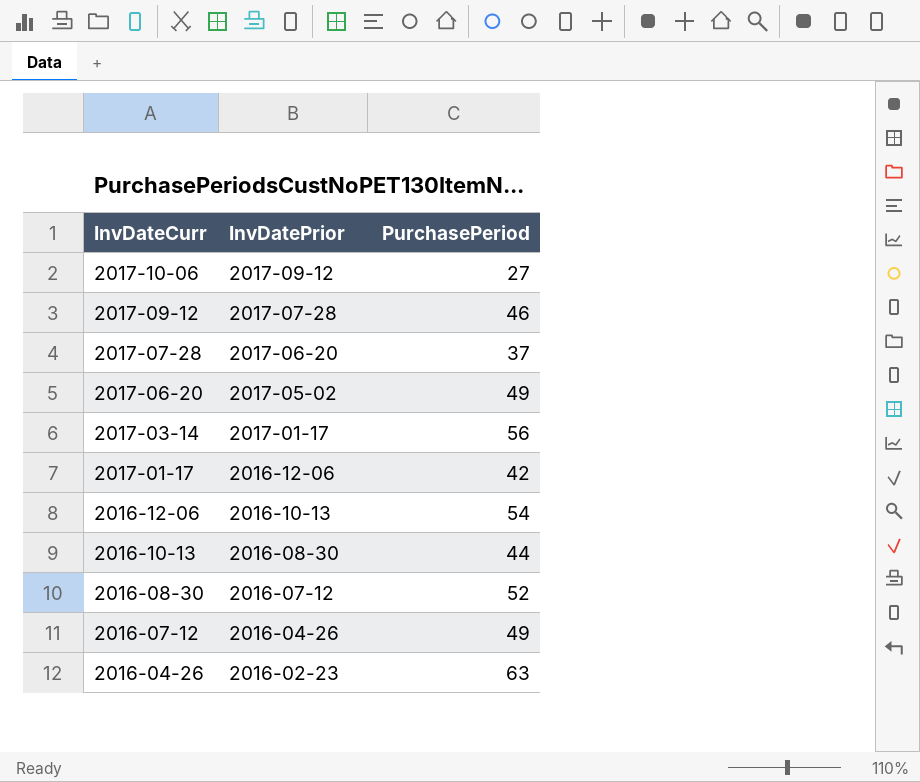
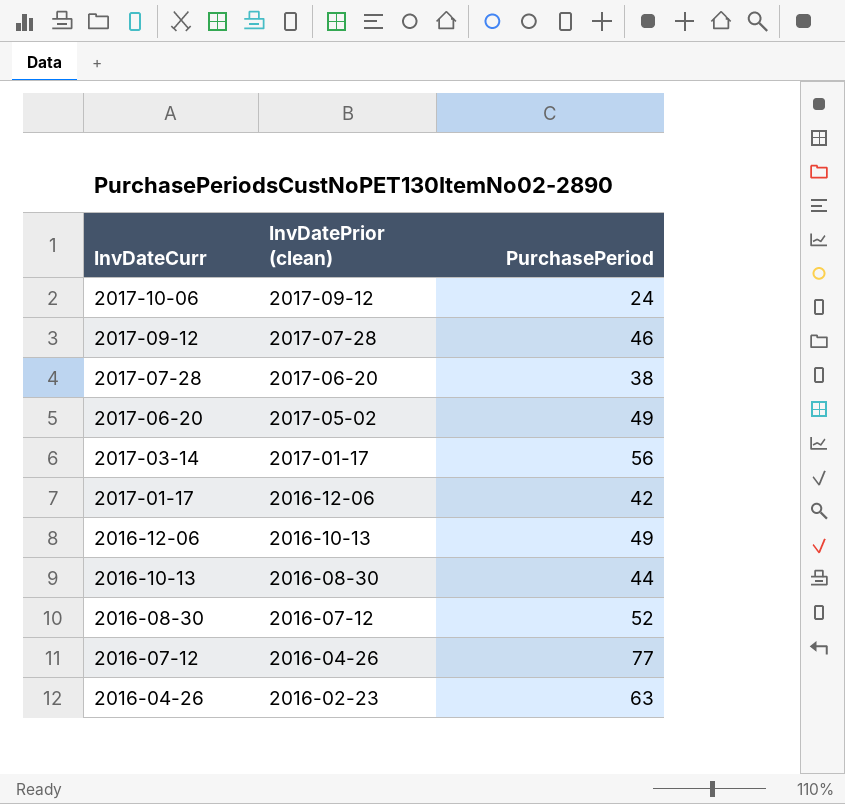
column name: InvDatePrior -> InvDatePrior (clean)
2017-10-06 | PurchasePeriod: 27 -> 24
2017-07-28 | PurchasePeriod: 37 -> 38
2016-12-06 | PurchasePeriod: 54 -> 49
2016-07-12 | PurchasePeriod: 49 -> 77

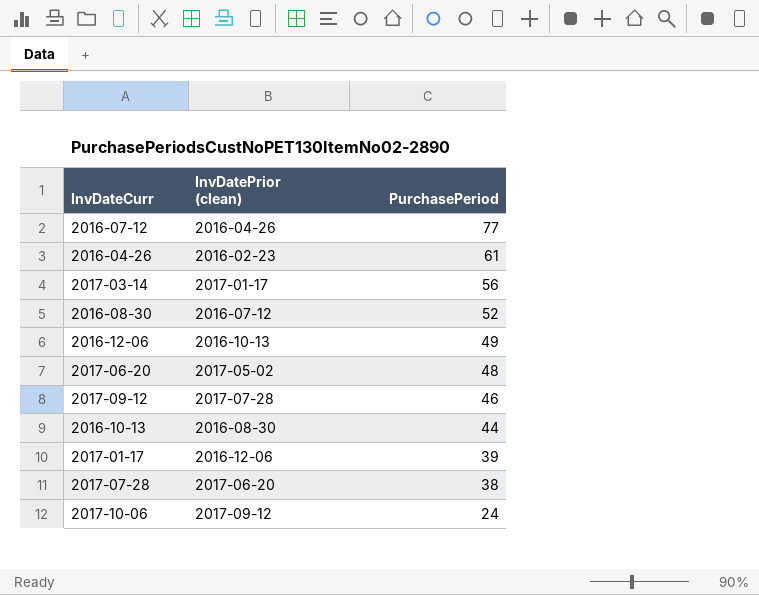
row order: InvDateCurr descending -> PurchasePeriod descending
2016-04-26 | PurchasePeriod: 63 -> 61
2017-06-20 | PurchasePeriod: 49 -> 48
2017-01-17 | PurchasePeriod: 42 -> 39

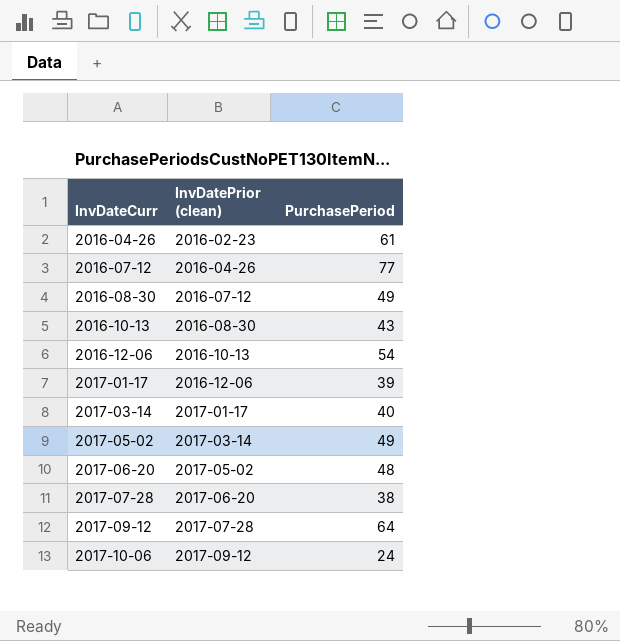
row order: PurchasePeriod descending -> InvDateCurr ascending
2016-08-30 | PurchasePeriod: 52 -> 49
2016-10-13 | PurchasePeriod: 44 -> 43
2016-12-06 | PurchasePeriod: 49 -> 54
2017-03-14 | PurchasePeriod: 56 -> 40
row 2017-05-02: none -> 2017-03-14 | 49
2017-09-12 | PurchasePeriod: 46 -> 64

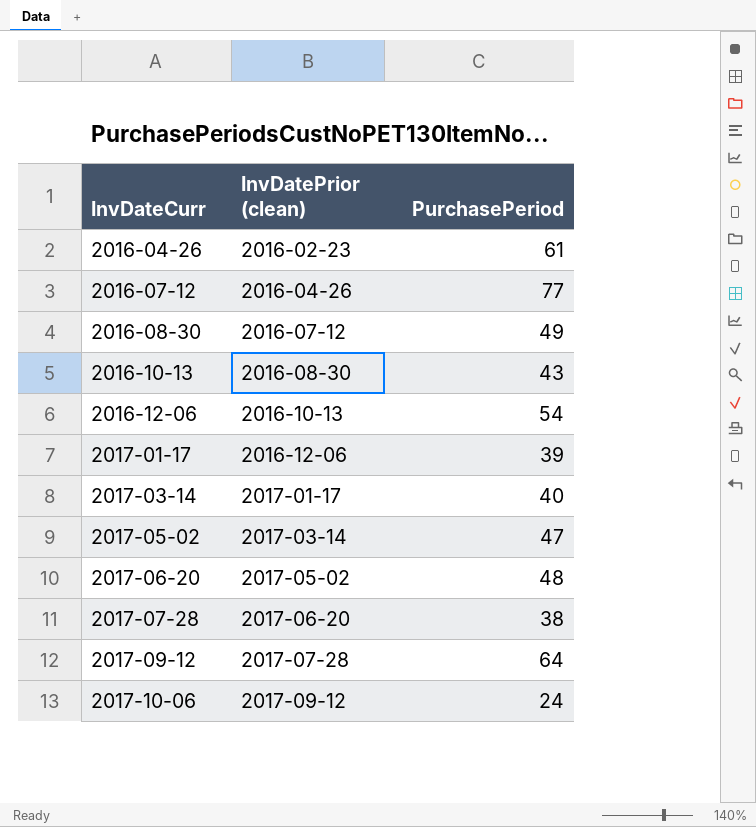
2017-05-02 | PurchasePeriod: 49 -> 47

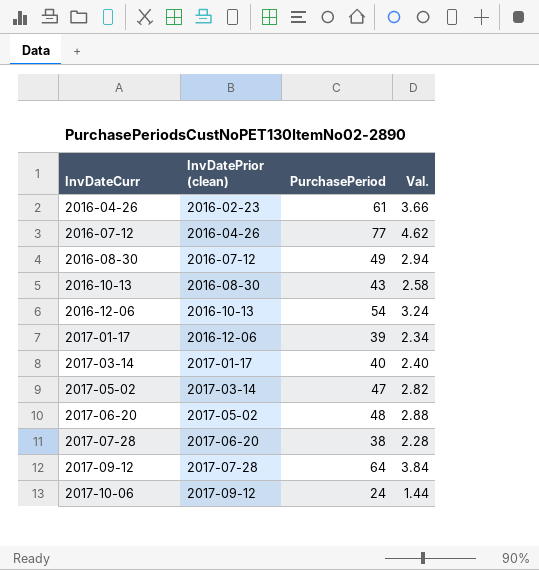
column Val. | formula: none -> [PurchasePeriod] * 0.06

